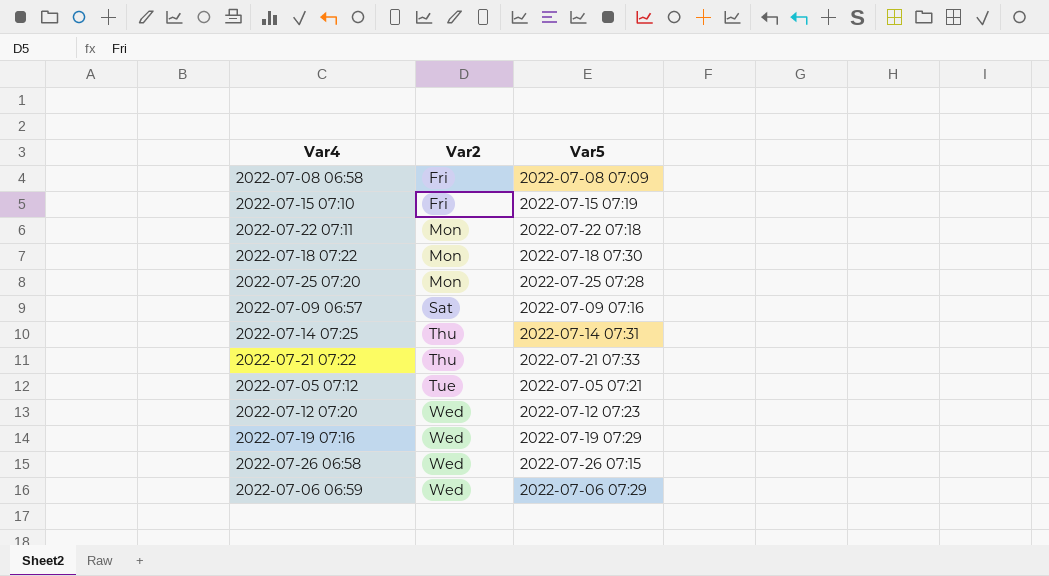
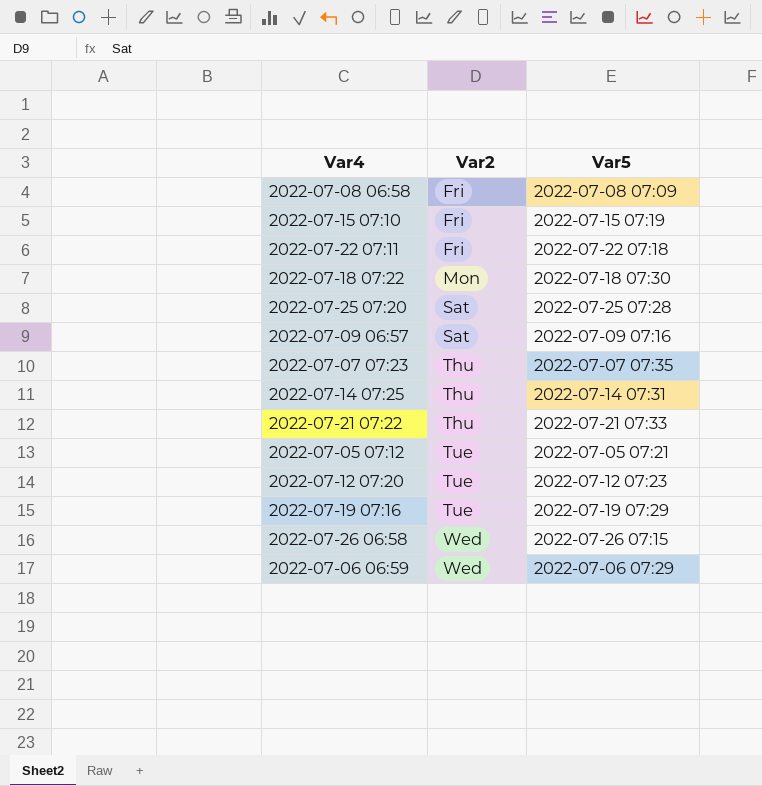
2022-07-22 07:11 | Var2: Mon -> Fri
2022-07-25 07:20 | Var2: Mon -> Sat
row 2022-07-07 07:23: none -> Thu | 2022-07-07 07:35
2022-07-12 07:20 | Var2: Wed -> Tue
2022-07-19 07:16 | Var2: Wed -> Tue

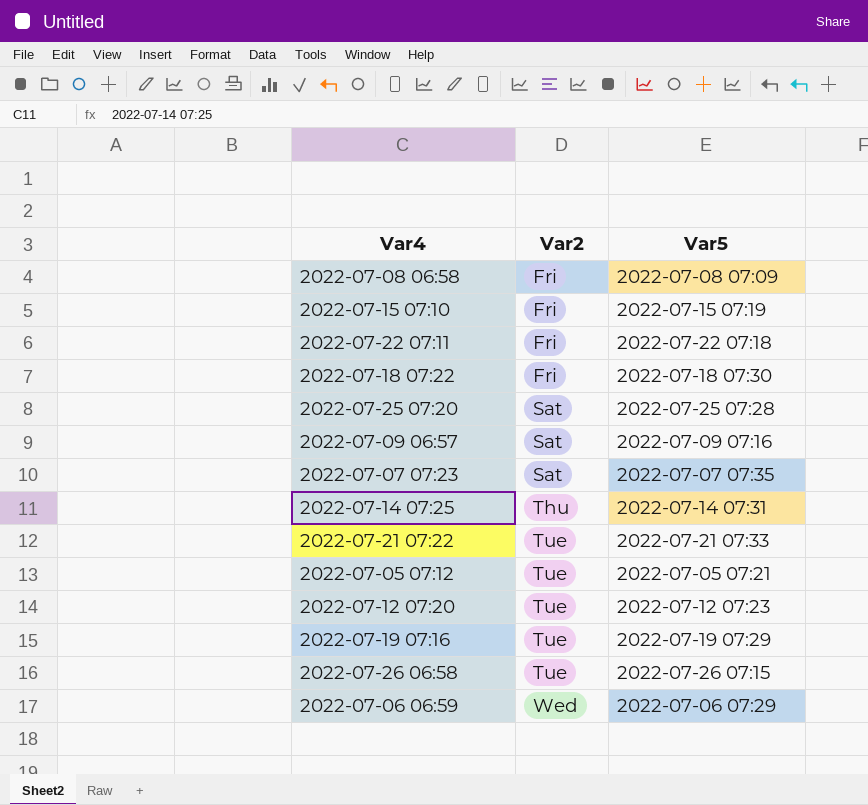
2022-07-18 07:22 | Var2: Mon -> Fri
2022-07-07 07:23 | Var2: Thu -> Sat
2022-07-21 07:22 | Var2: Thu -> Tue
2022-07-26 06:58 | Var2: Wed -> Tue

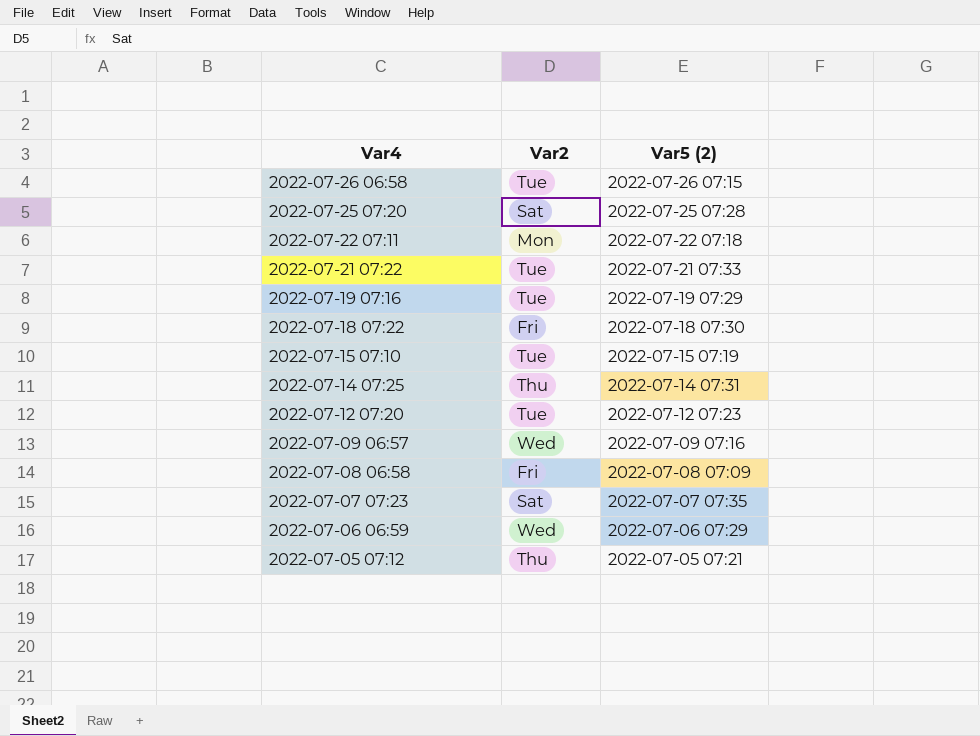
row order: Var2 ascending -> Var4 descending
column name: Var5 -> Var5 (2)
2022-07-22 07:11 | Var2: Fri -> Mon
2022-07-15 07:10 | Var2: Fri -> Tue
2022-07-09 06:57 | Var2: Sat -> Wed
2022-07-05 07:12 | Var2: Tue -> Thu

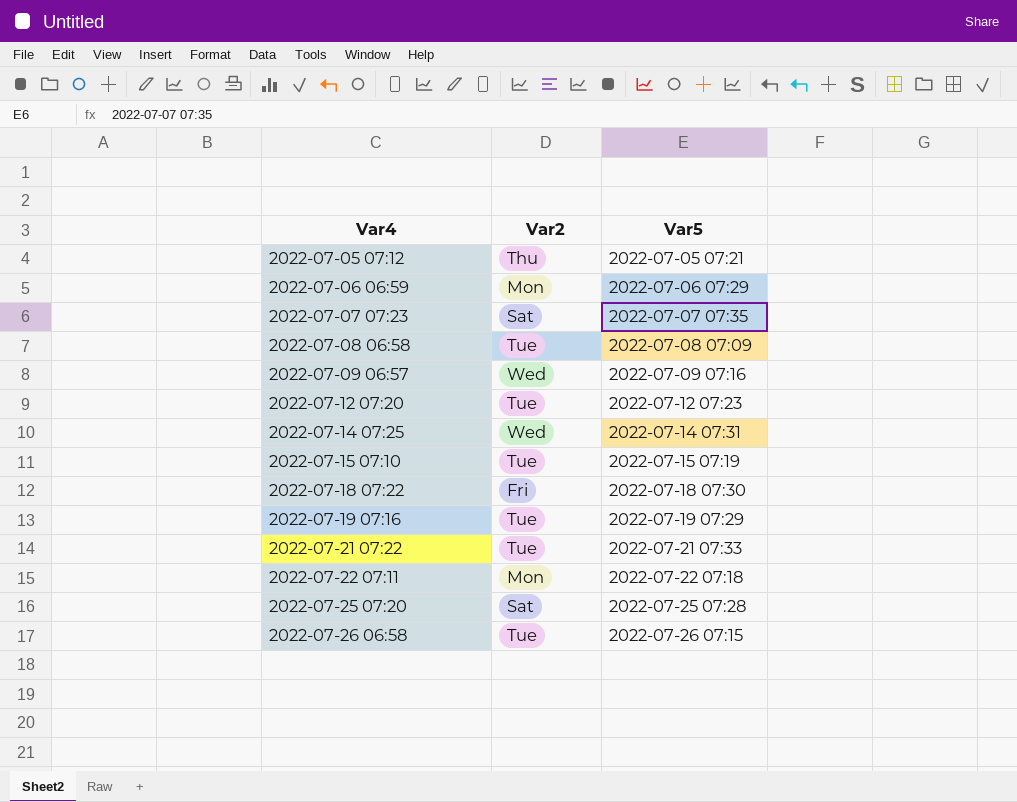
row order: Var4 descending -> Var4 ascending
column name: Var5 (2) -> Var5
2022-07-06 06:59 | Var2: Wed -> Mon
2022-07-08 06:58 | Var2: Fri -> Tue
2022-07-14 07:25 | Var2: Thu -> Wed

